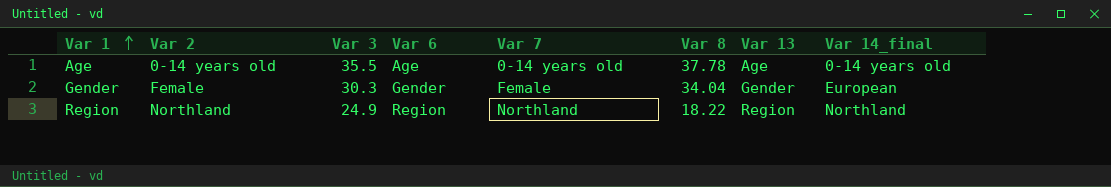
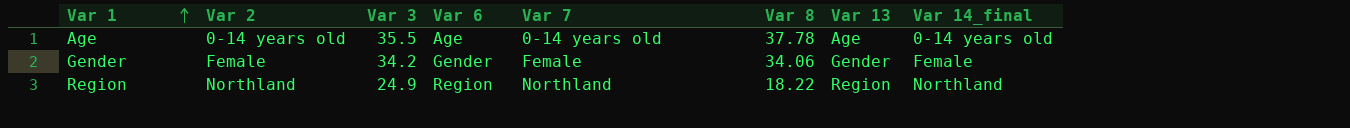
Gender | Var 3: 30.3 -> 34.2
Gender | Var 8: 34.04 -> 34.06
Gender | Var 14_final: European -> Female

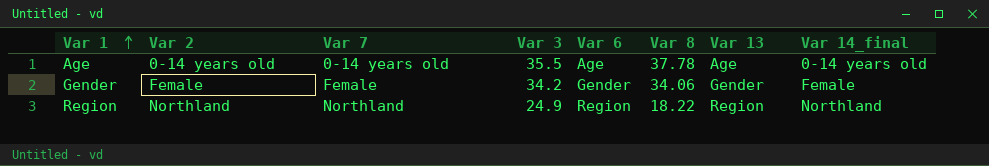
column Var 7 | position: 5 -> 3

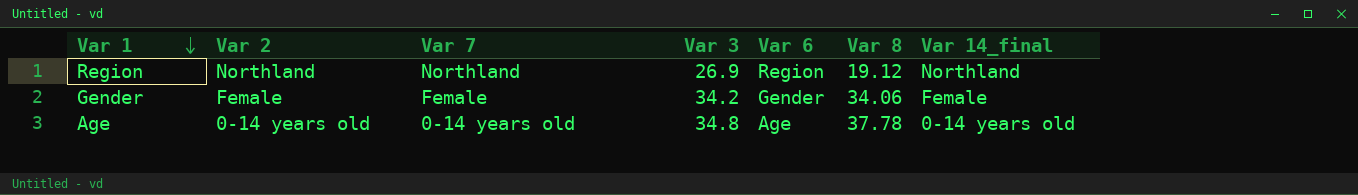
row order: Var 1 ascending -> Var 1 descending
column Var 13 | position: 7 -> none
Region | Var 3: 24.9 -> 26.9
Region | Var 8: 18.22 -> 19.12
Age | Var 3: 35.5 -> 34.8

